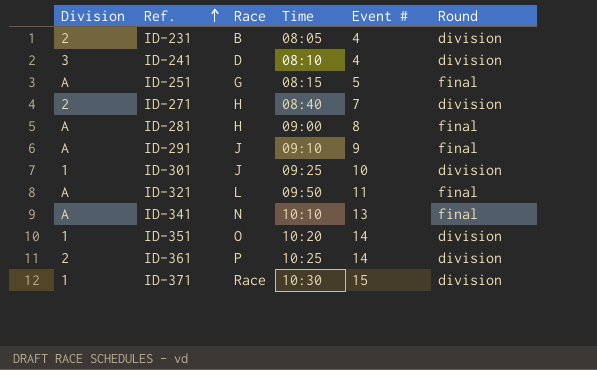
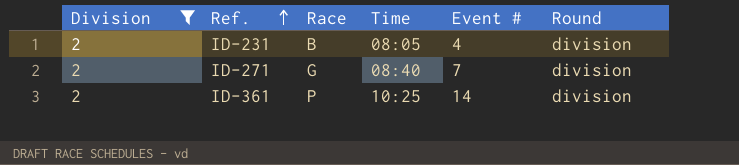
filter: none -> Division = 2
ID-271 | Race: H -> G

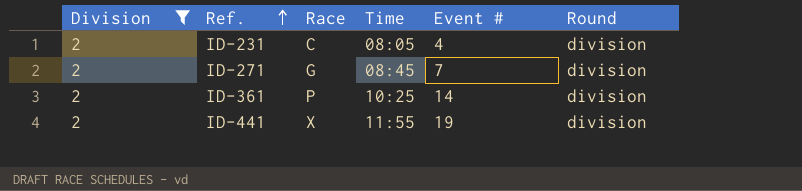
ID-231 | Race: B -> C
ID-271 | Time: 08:40 -> 08:45
row ID-441: none -> 2 | X | 11:55 | 19 | division

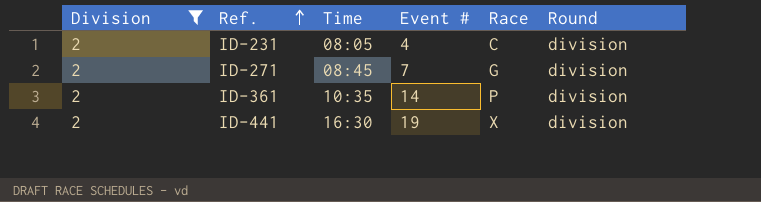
column Race | position: 3 -> 5
ID-361 | Time: 10:25 -> 10:35
ID-441 | Time: 11:55 -> 16:30

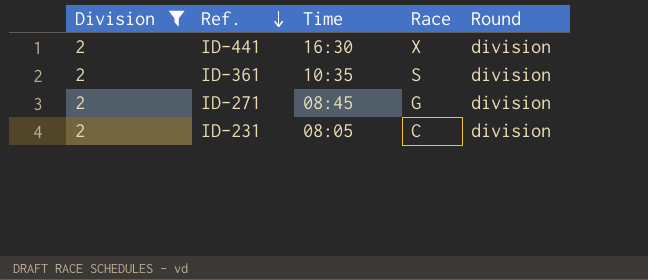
row order: Ref. ascending -> Ref. descending
column Event # | position: 4 -> none
ID-361 | Race: P -> S

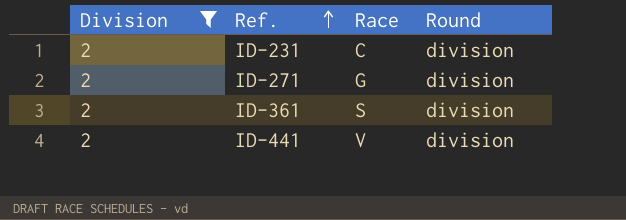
row order: Ref. descending -> Ref. ascending
column Time | position: 3 -> none
ID-441 | Race: X -> V

